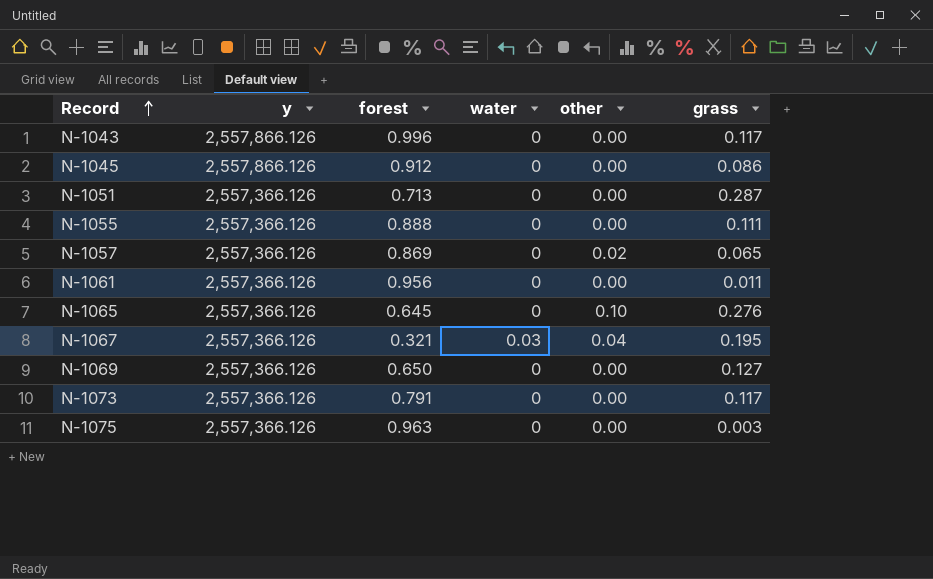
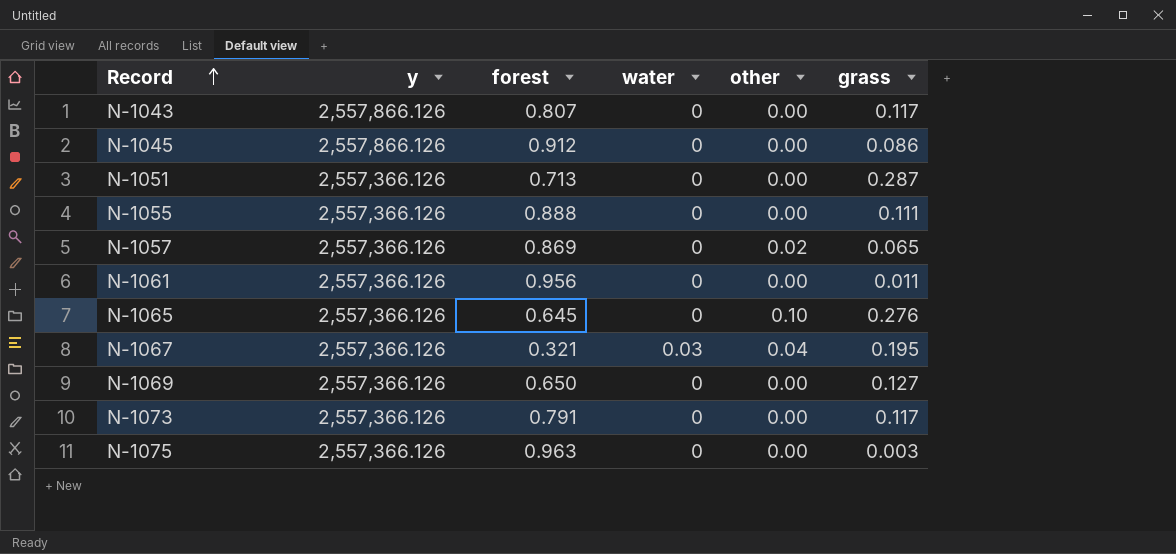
N-1043 | forest: 0.996 -> 0.807

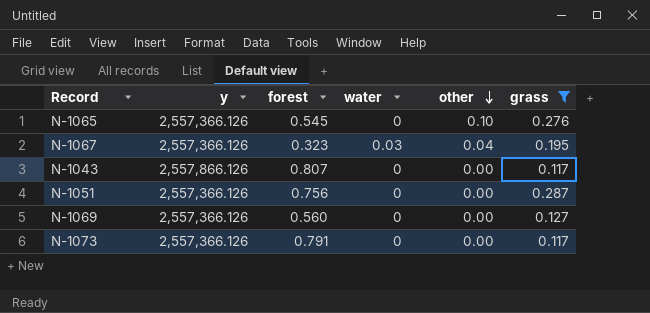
filter: none -> grass >= 0.117
row order: Record ascending -> other descending
N-1065 | forest: 0.645 -> 0.545
N-1067 | forest: 0.321 -> 0.323
N-1051 | forest: 0.713 -> 0.756
N-1069 | forest: 0.650 -> 0.560

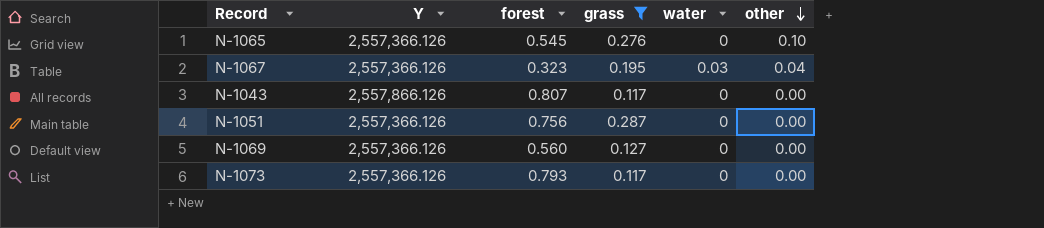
column name: y -> Y
column grass | position: 6 -> 4
N-1073 | forest: 0.791 -> 0.793

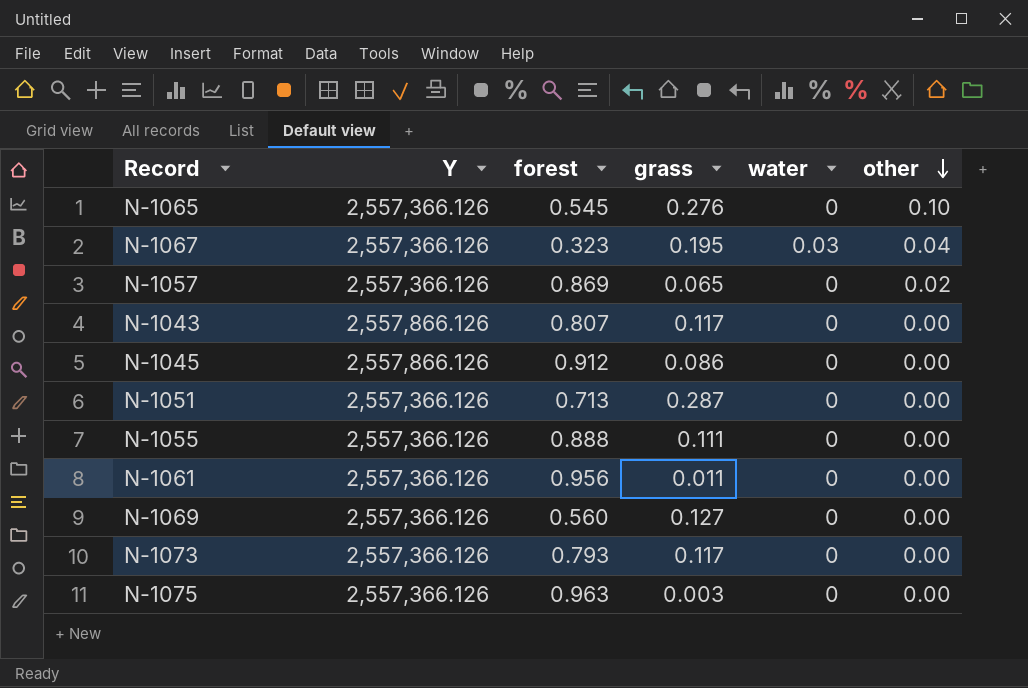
filter: grass >= 0.117 -> none
N-1051 | forest: 0.756 -> 0.713

